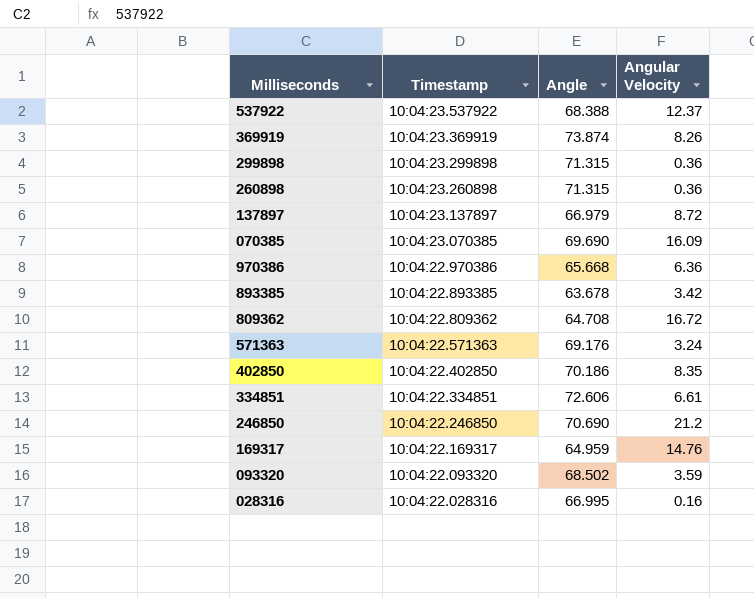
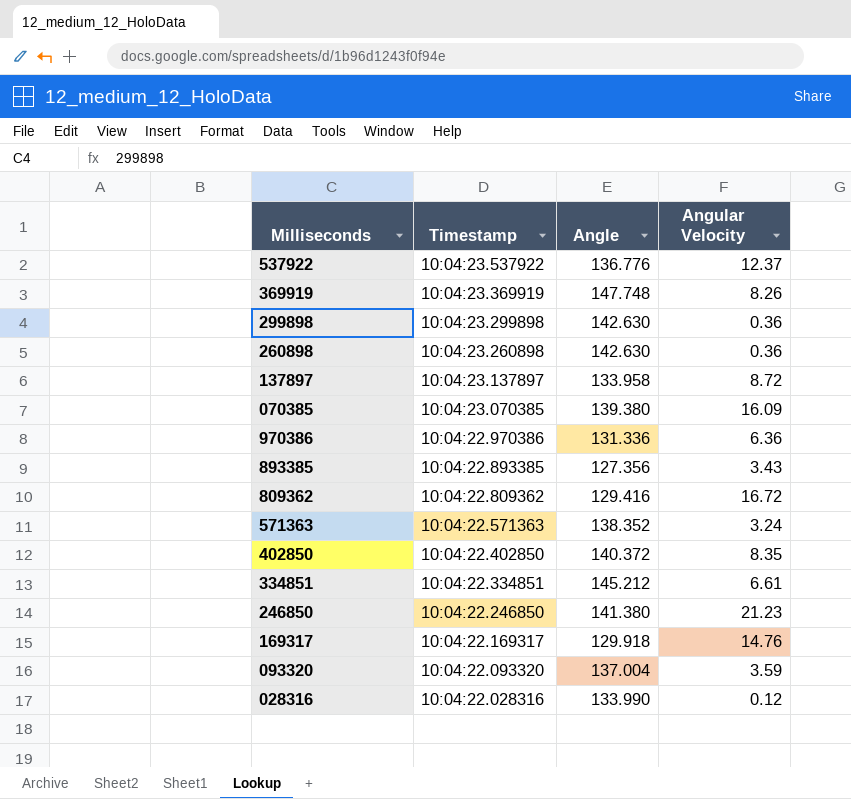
537922 | Angle: 68.388 -> 136.776
369919 | Angle: 73.874 -> 147.748
299898 | Angle: 71.315 -> 142.630
260898 | Angle: 71.315 -> 142.630
137897 | Angle: 66.979 -> 133.958
070385 | Angle: 69.690 -> 139.380
970386 | Angle: 65.668 -> 131.336
893385 | Angle: 63.678 -> 127.356
893385 | Angular Velocity: 3.42 -> 3.43
809362 | Angle: 64.708 -> 129.416
571363 | Angle: 69.176 -> 138.352
402850 | Angle: 70.186 -> 140.372
334851 | Angle: 72.606 -> 145.212
246850 | Angle: 70.690 -> 141.380
246850 | Angular Velocity: 21.2 -> 21.23
169317 | Angle: 64.959 -> 129.918
093320 | Angle: 68.502 -> 137.004
028316 | Angle: 66.995 -> 133.990
028316 | Angular Velocity: 0.16 -> 0.12

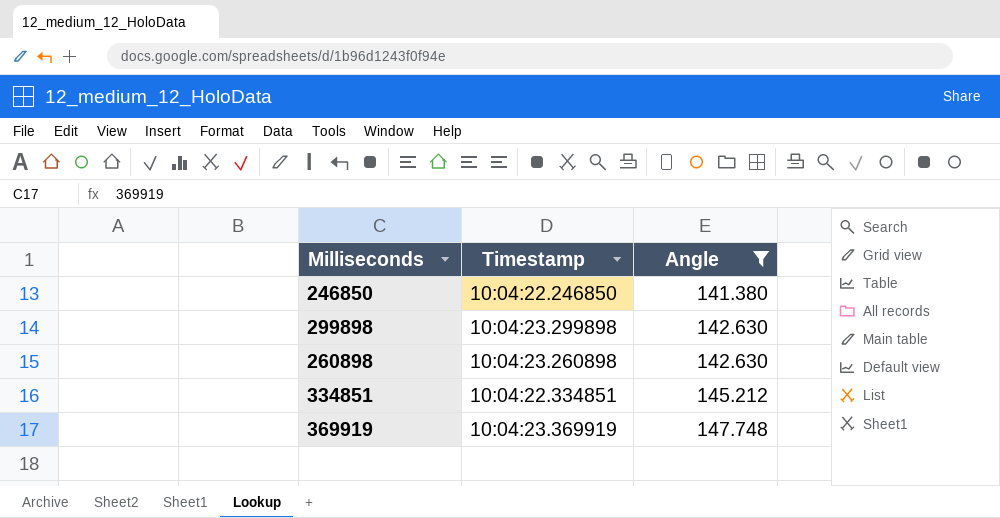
filter: none -> Angle >= 141.380
row order: Timestamp descending -> Angle ascending
column Angular Velocity | position: 4 -> none

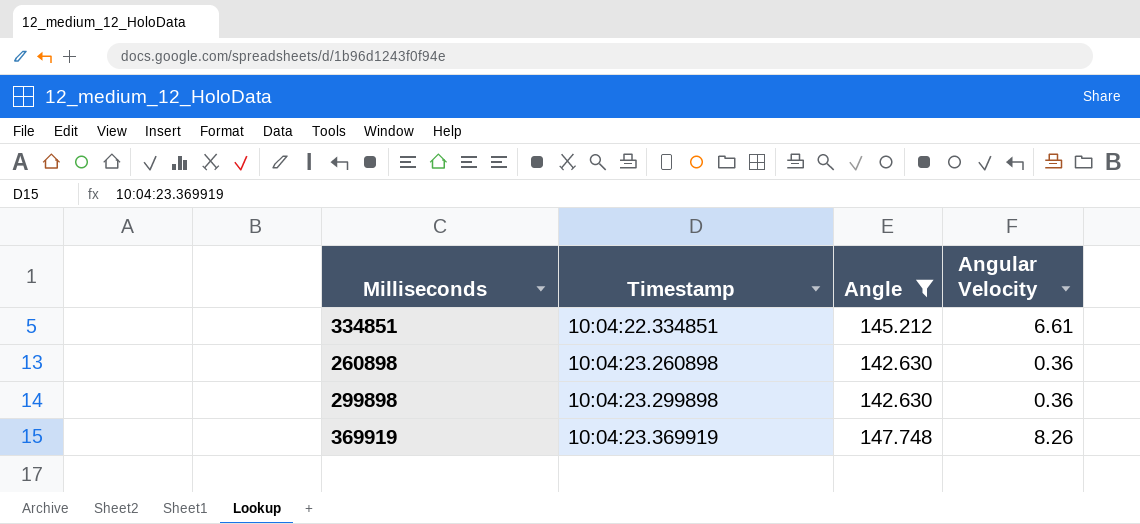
row order: Angle ascending -> Timestamp ascending
column Angular Velocity | position: none -> 4
row 246850: 10:04:22.246850 | 141.380 -> none

